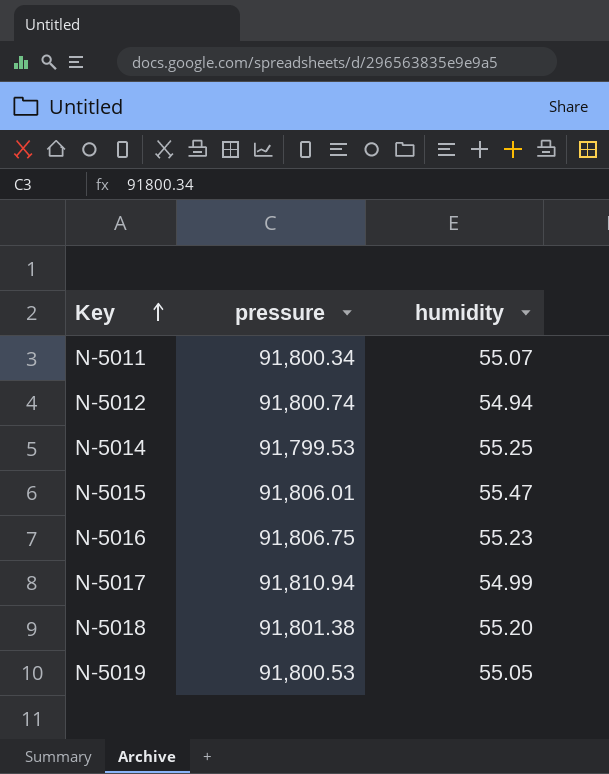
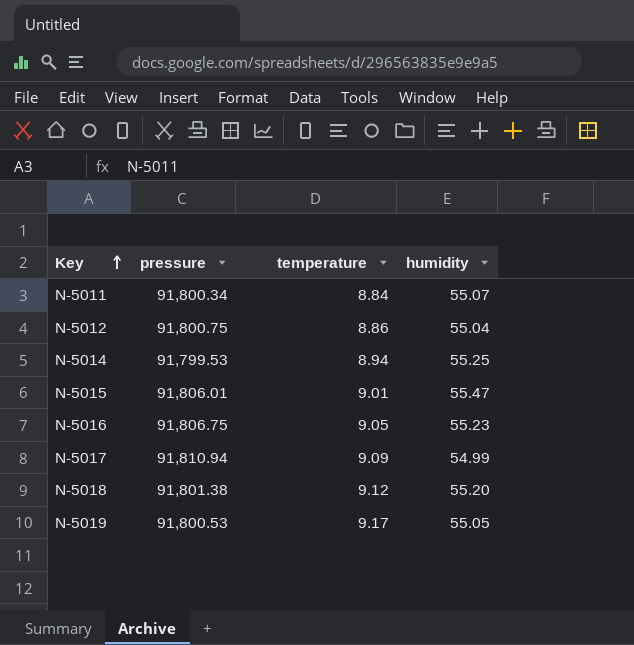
column temperature | position: none -> 3
N-5012 | pressure: 91,800.74 -> 91,800.75
N-5012 | humidity: 54.94 -> 55.04

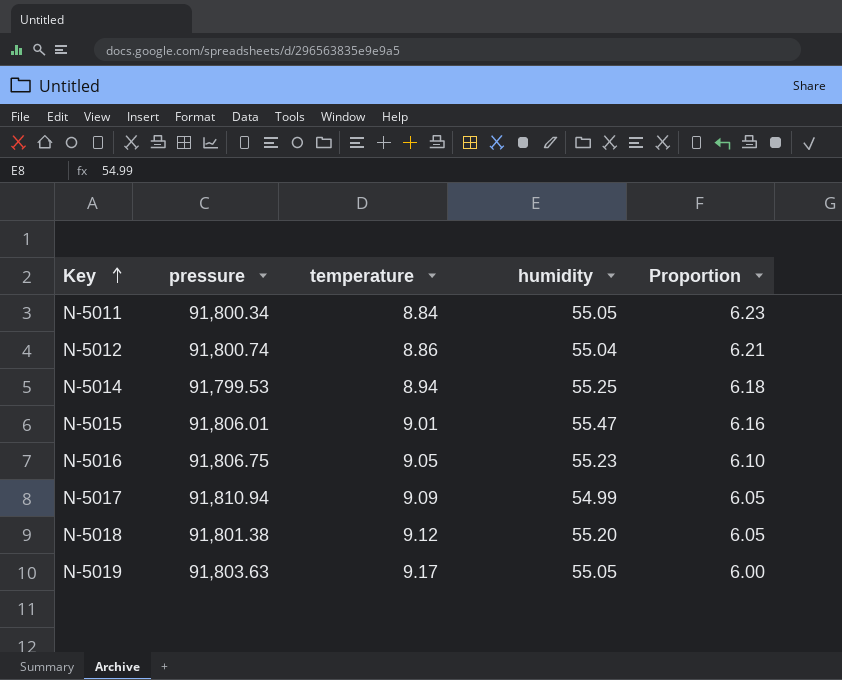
column Proportion | formula: none -> [humidity] / [temperature]
N-5011 | humidity: 55.07 -> 55.05
N-5012 | pressure: 91,800.75 -> 91,800.74
N-5019 | pressure: 91,800.53 -> 91,803.63

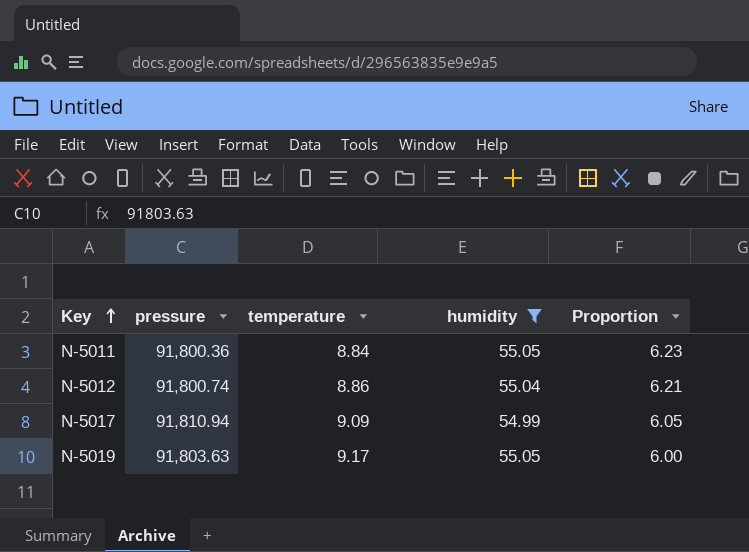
filter: none -> humidity <= 55.05
N-5011 | pressure: 91,800.34 -> 91,800.36

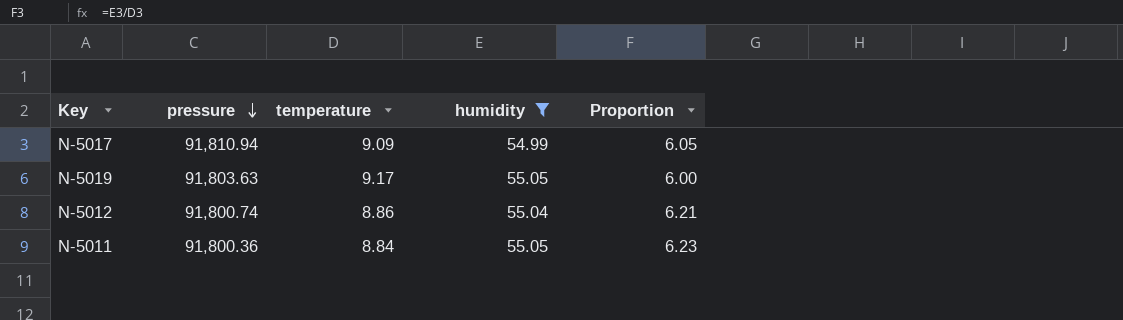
row order: Key ascending -> pressure descending

